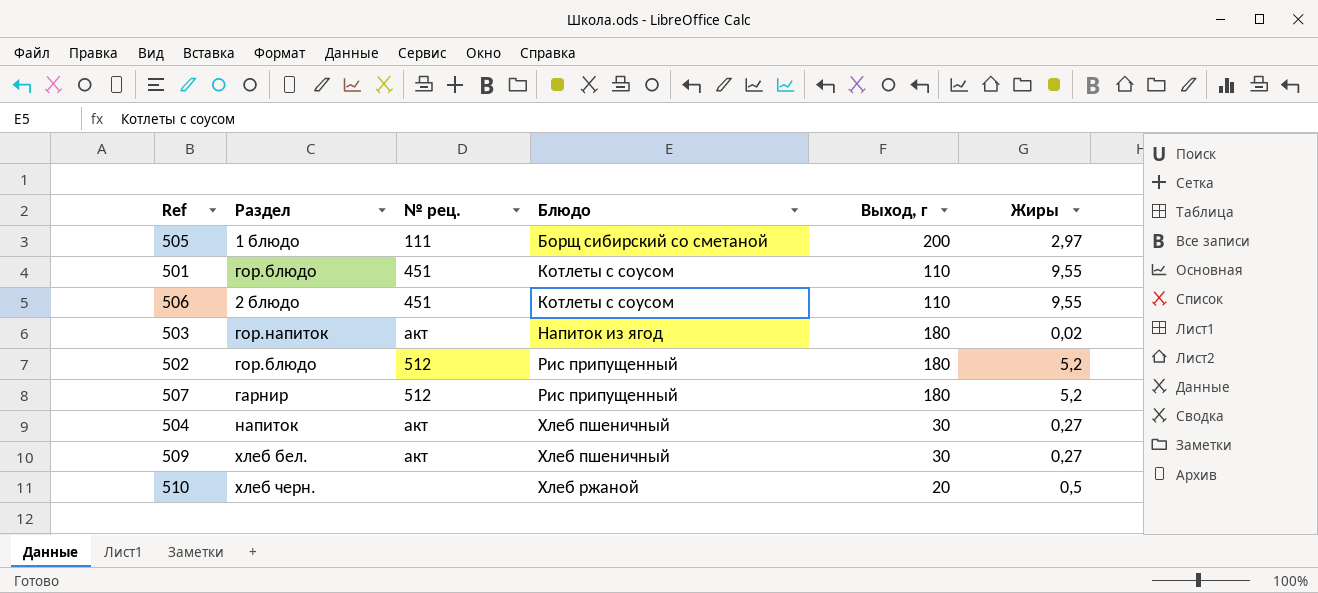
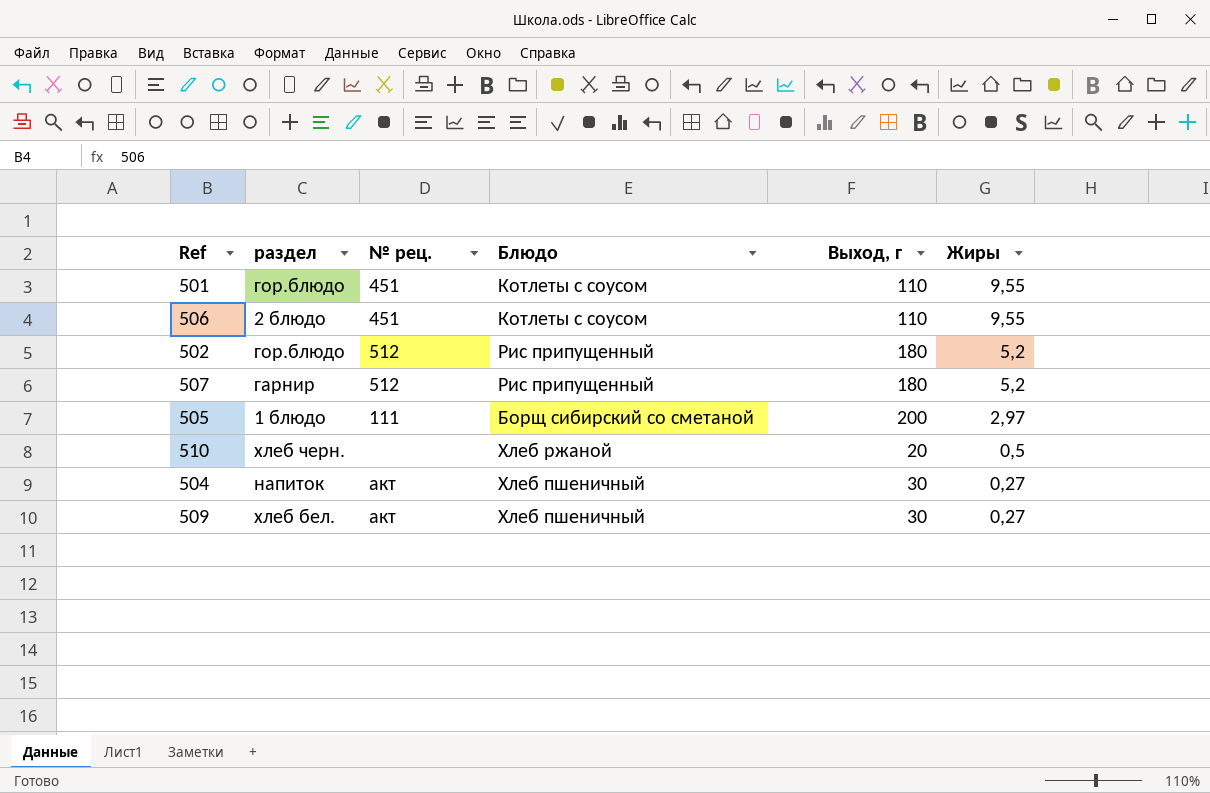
row order: Блюдо ascending -> Жиры descending
column name: Раздел -> раздел
row 503: гор.напиток | акт | Напиток из ягод | 180 | 0,02 -> none

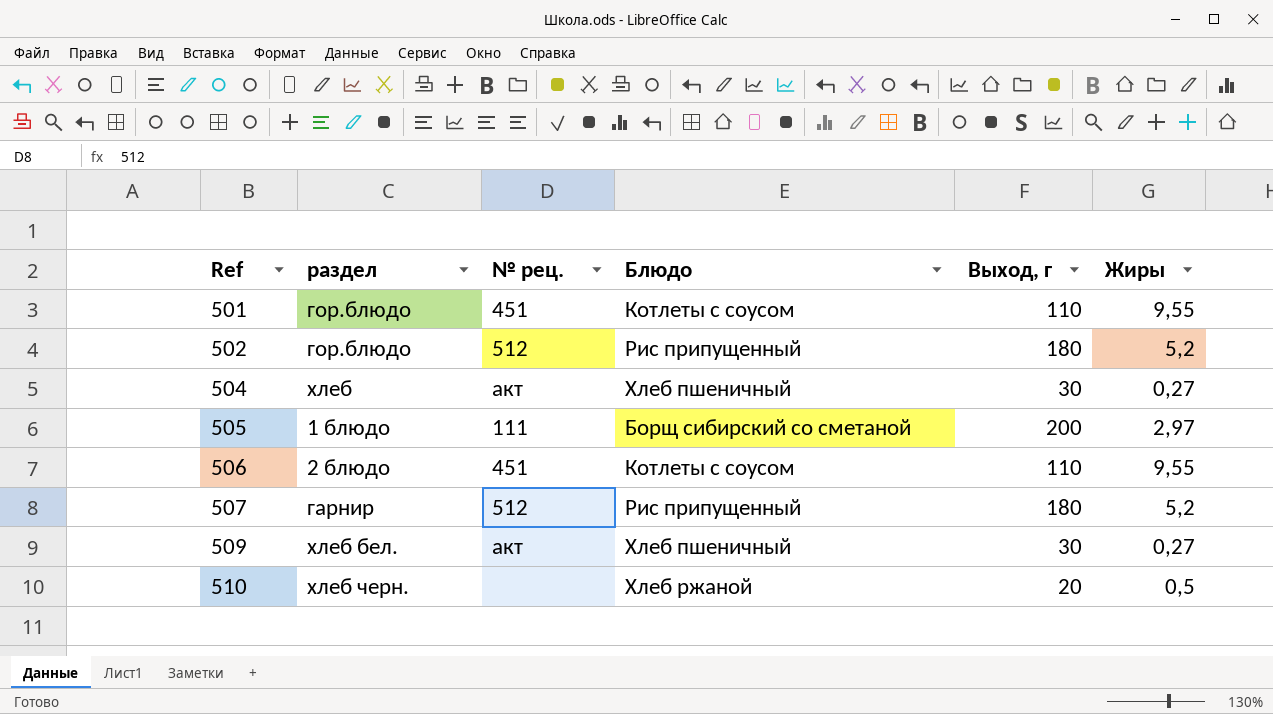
row order: Жиры descending -> Ref ascending
504 | раздел: напиток -> хлеб

